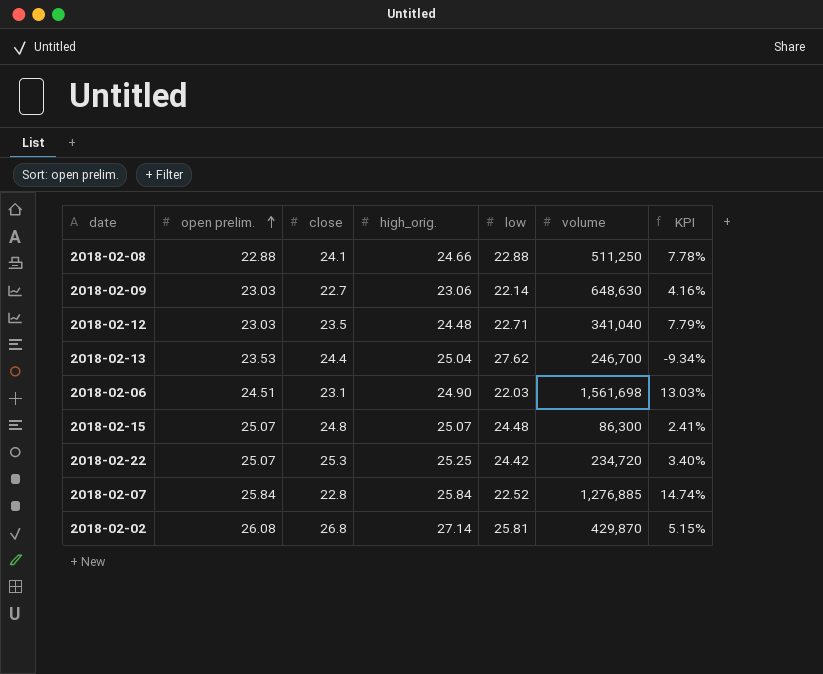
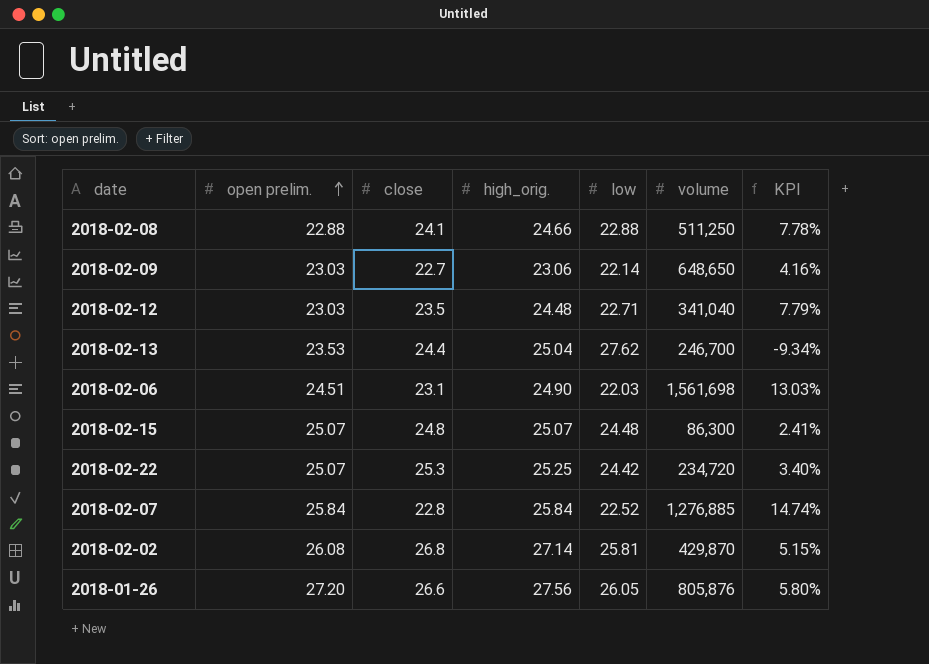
2018-02-09 | volume: 648,630 -> 648,650
row 2018-01-26: none -> 27.20 | 26.6 | 27.56 | 26.05 | 805,876 | 5.80%

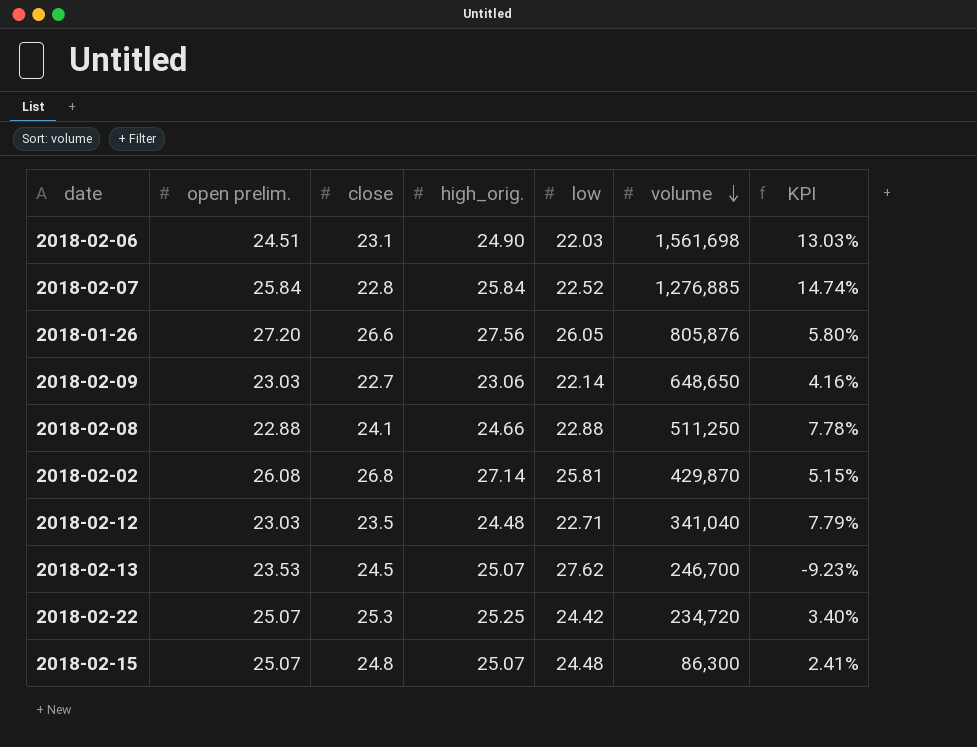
row order: open prelim. ascending -> volume descending
2018-02-13 | close: 24.4 -> 24.5
2018-02-13 | high_orig.: 25.04 -> 25.07
2018-02-13 | KPI: -9.34% -> -9.23%

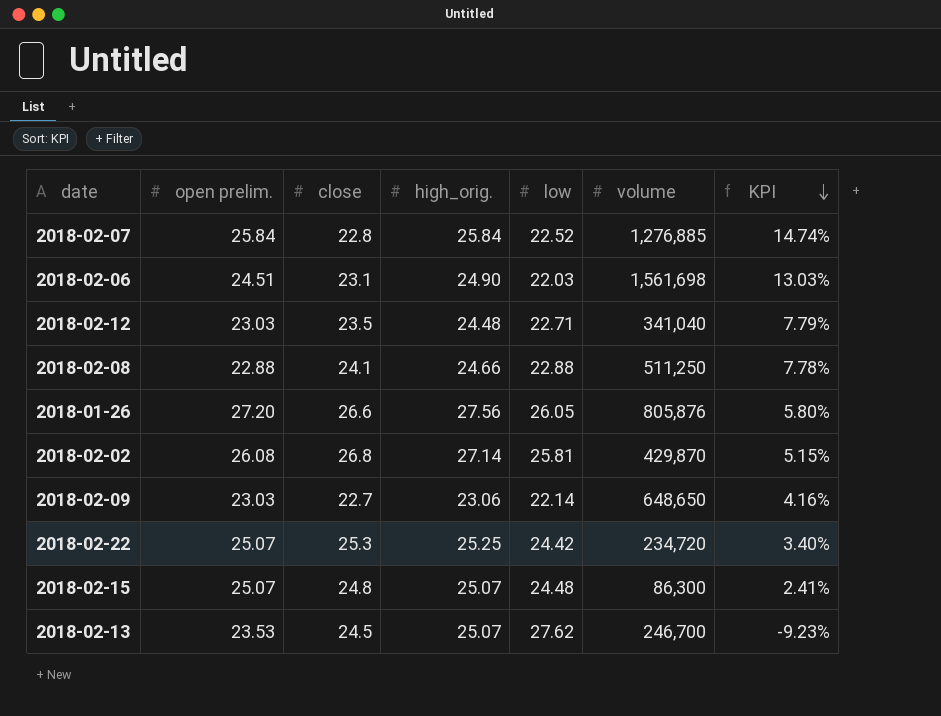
row order: volume descending -> KPI descending

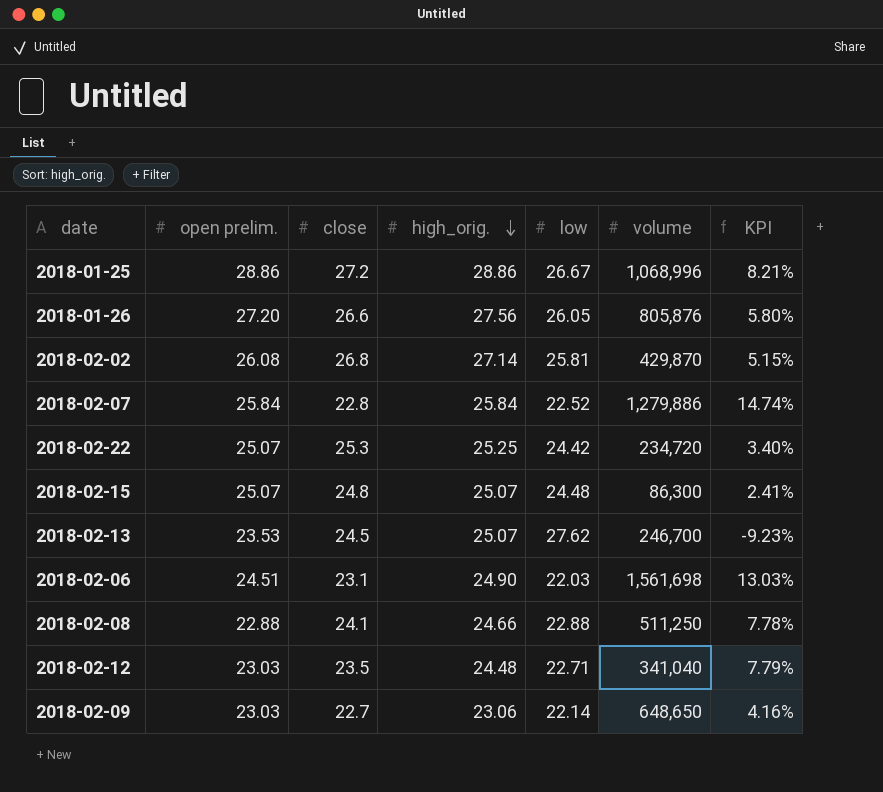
row order: KPI descending -> high_orig. descending
row 2018-01-25: none -> 28.86 | 27.2 | 28.86 | 26.67 | 1,068,996 | 8.21%
2018-02-07 | volume: 1,276,885 -> 1,279,886

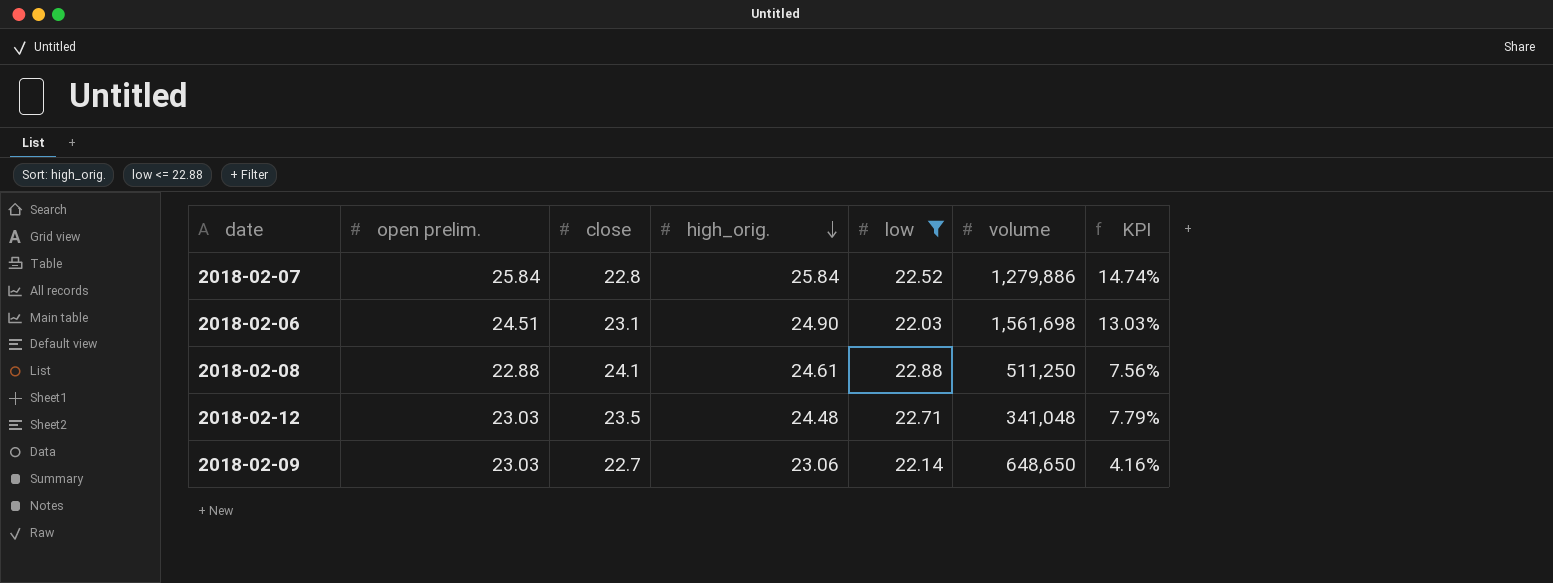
filter: none -> low <= 22.88
2018-02-08 | high_orig.: 24.66 -> 24.61
2018-02-08 | KPI: 7.78% -> 7.56%
2018-02-12 | volume: 341,040 -> 341,048

